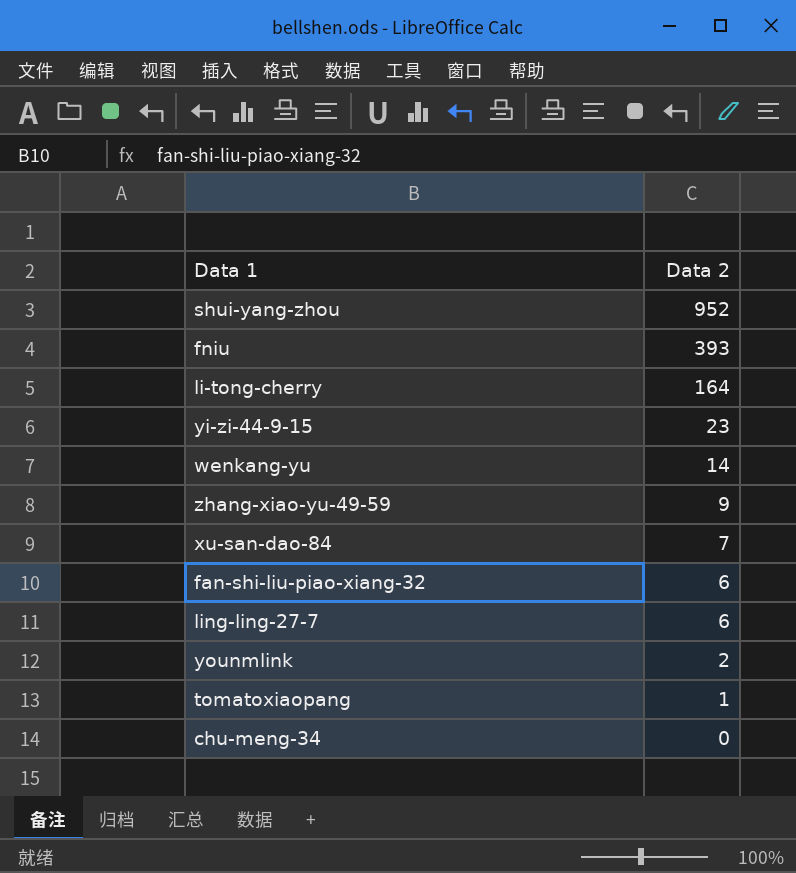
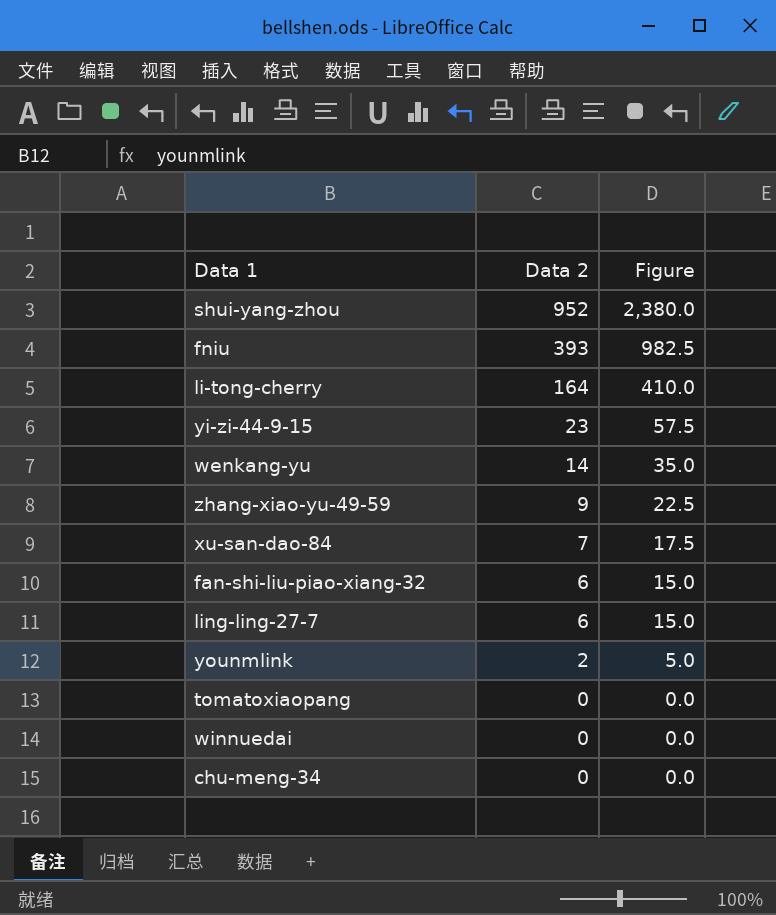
column Figure | formula: none -> [Data 2] * 2.5
tomatoxiaopang | Data 2: 1 -> 0
row winnuedai: none -> 0 | 0.0

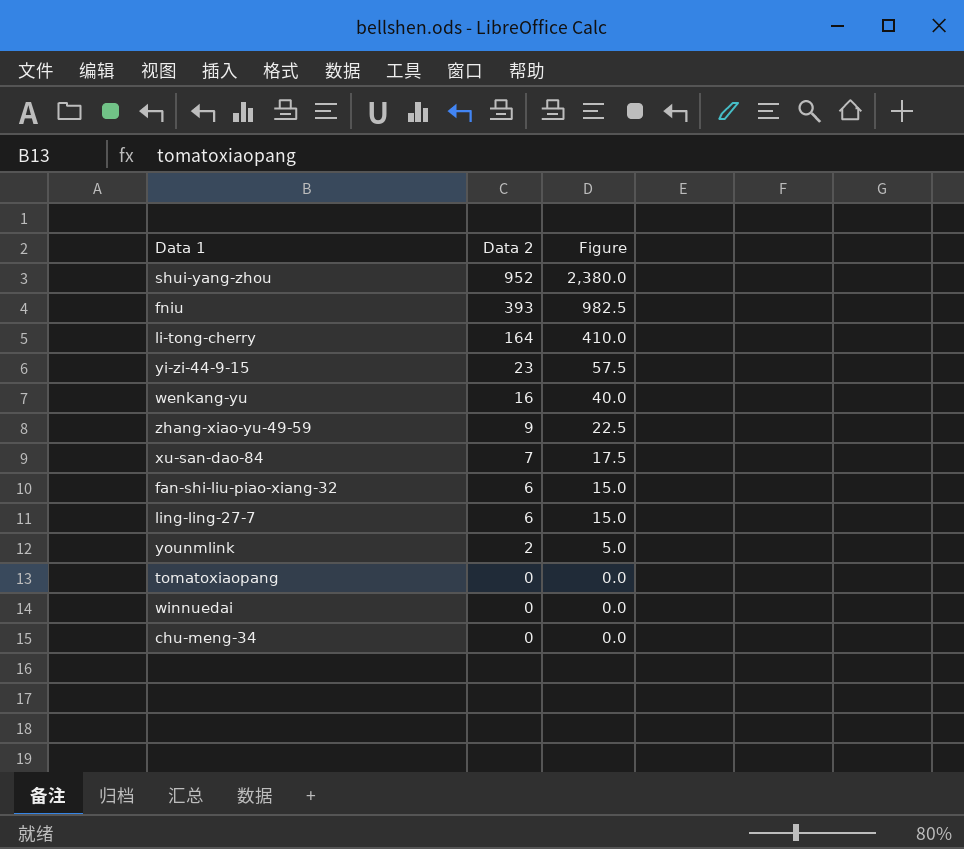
wenkang-yu | Data 2: 14 -> 16
wenkang-yu | Figure: 35.0 -> 40.0

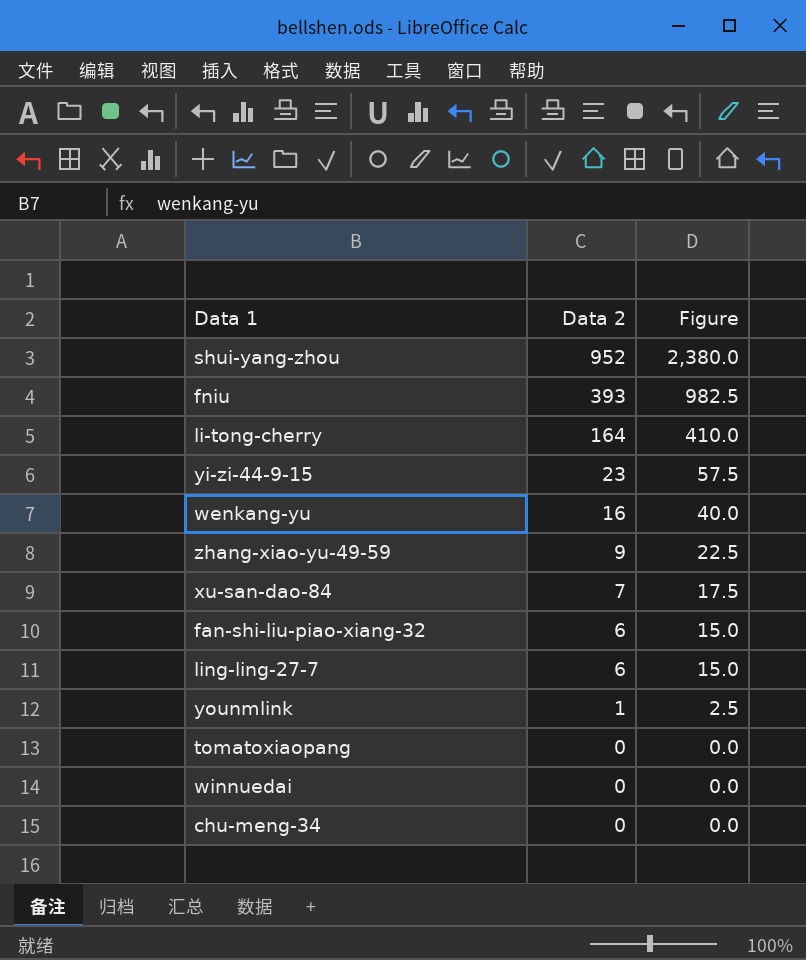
younmlink | Data 2: 2 -> 1
younmlink | Figure: 5.0 -> 2.5

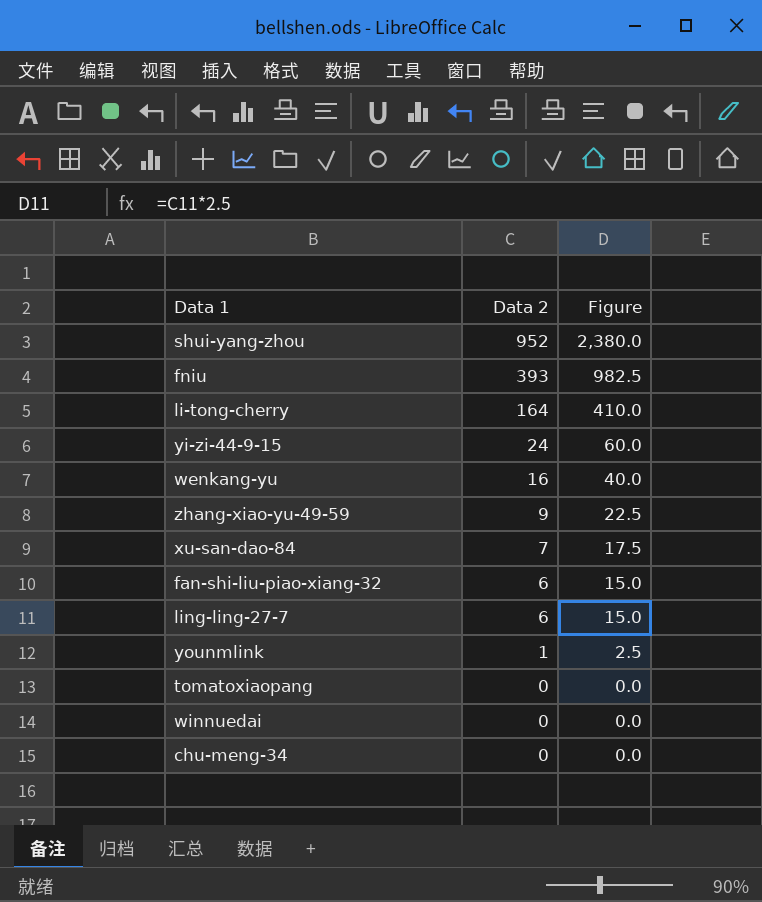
yi-zi-44-9-15 | Data 2: 23 -> 24
yi-zi-44-9-15 | Figure: 57.5 -> 60.0

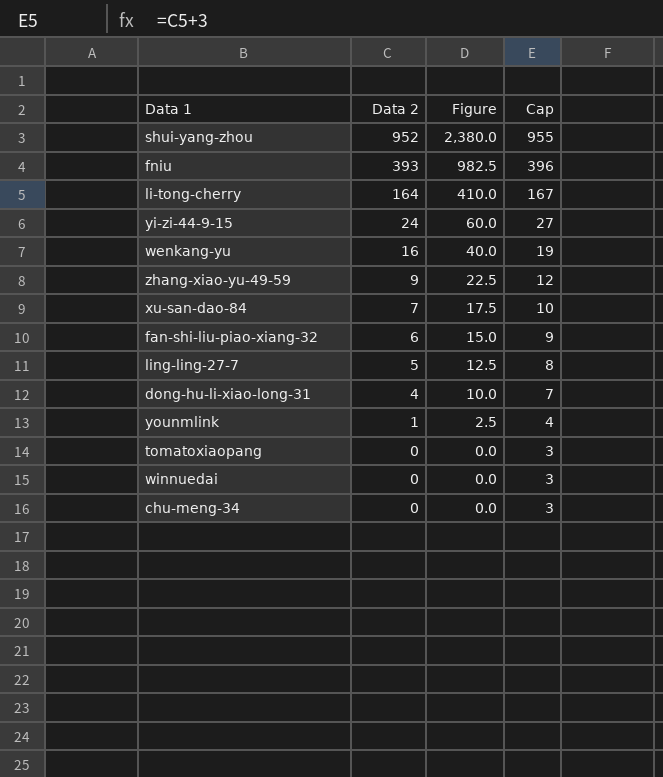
column Cap | formula: none -> [Data 2] + 3
ling-ling-27-7 | Data 2: 6 -> 5
ling-ling-27-7 | Figure: 15.0 -> 12.5
row dong-hu-li-xiao-long-31: none -> 4 | 10.0 | 7

